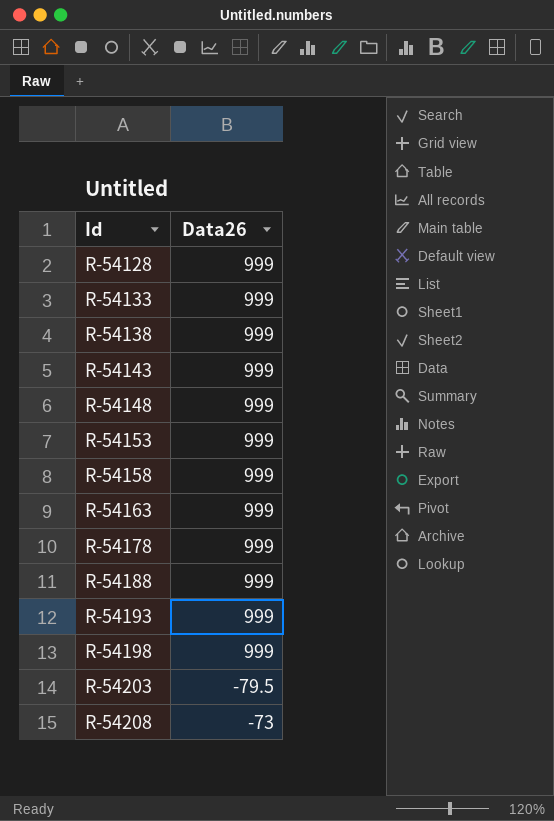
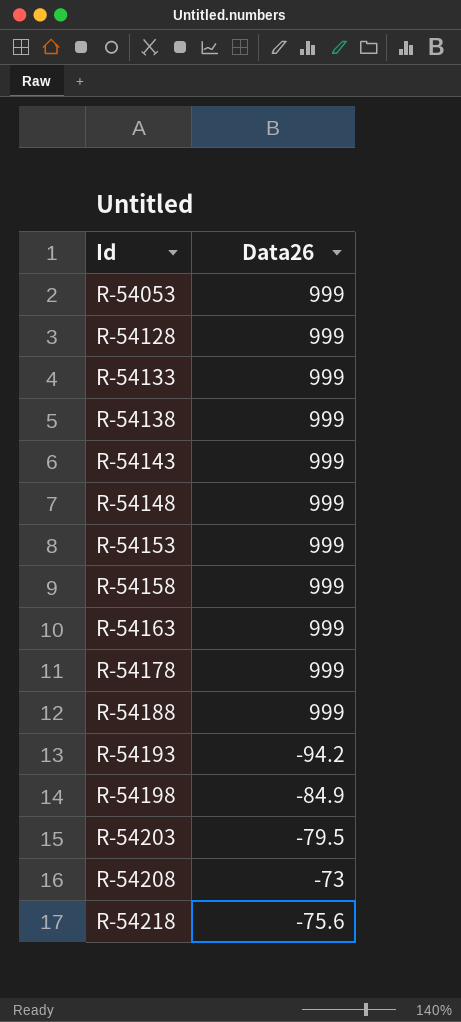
row R-54053: none -> 999
R-54193 | Data26: 999 -> -94.2
R-54198 | Data26: 999 -> -84.9
row R-54218: none -> -75.6

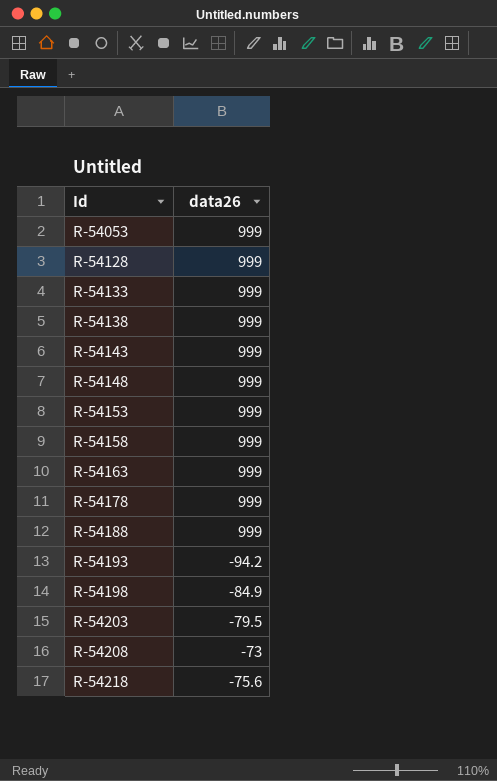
column name: Data26 -> data26

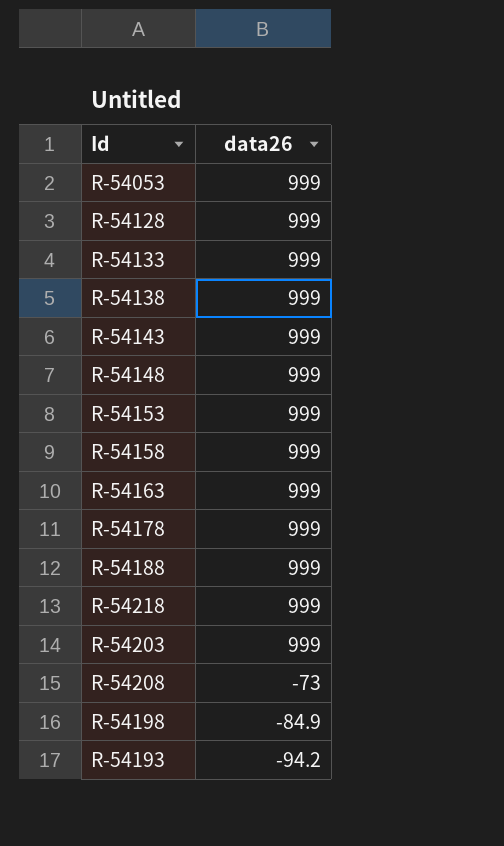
row order: Id ascending -> data26 descending
R-54218 | data26: -75.6 -> 999
R-54203 | data26: -79.5 -> 999

